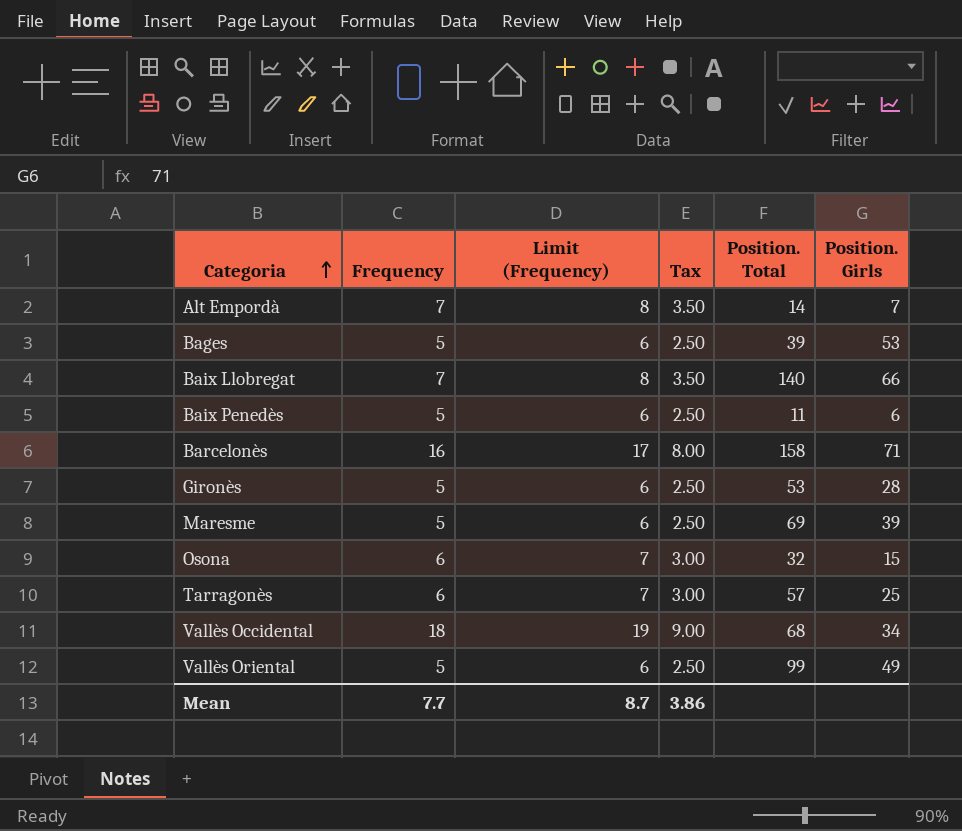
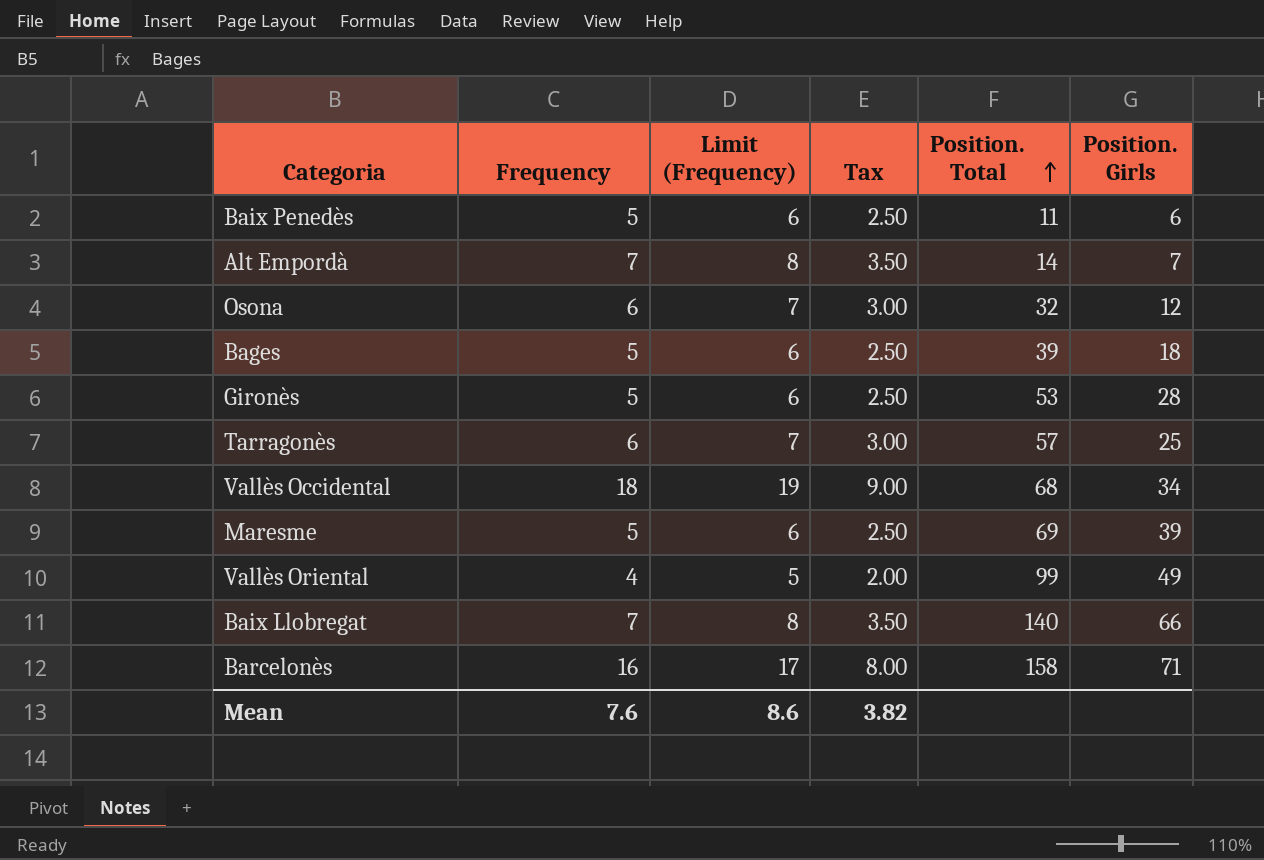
row order: Categoria ascending -> Position. Total ascending
Osona | Position. Girls: 15 -> 12
Bages | Position. Girls: 53 -> 18
Vallès Oriental | Frequency: 5 -> 4
Vallès Oriental | Limit (Frequency): 6 -> 5
Vallès Oriental | Tax: 2.50 -> 2.00
Mean | Frequency: 7.7 -> 7.6
Mean | Limit (Frequency): 8.7 -> 8.6
Mean | Tax: 3.86 -> 3.82

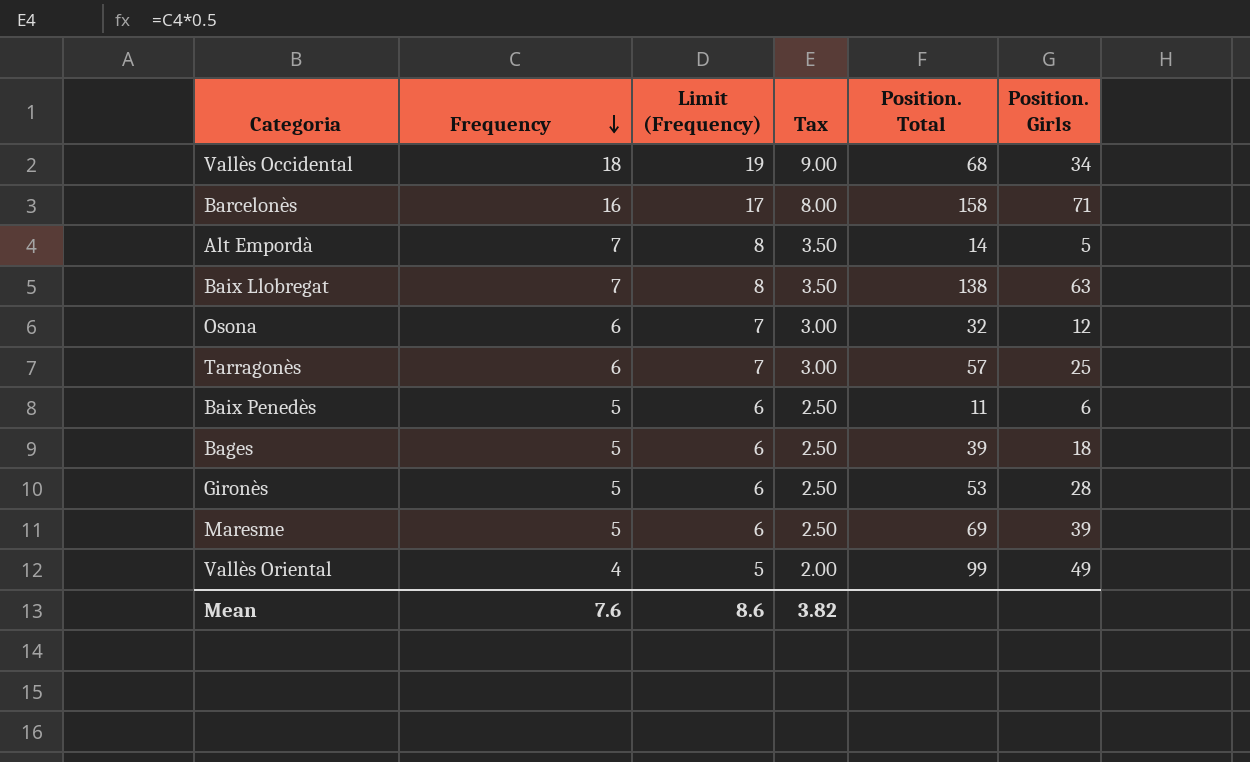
row order: Position. Total ascending -> Frequency descending
Alt Empordà | Position. Girls: 7 -> 5
Baix Llobregat | Position. Total: 140 -> 138
Baix Llobregat | Position. Girls: 66 -> 63

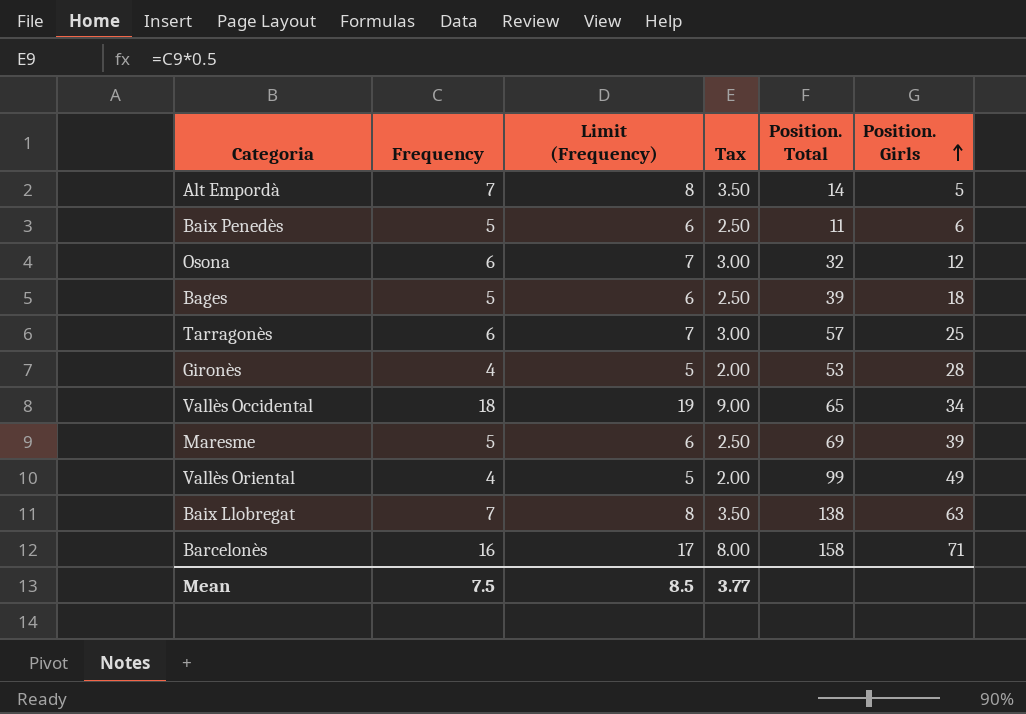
row order: Frequency descending -> Position. Girls ascending
Gironès | Frequency: 5 -> 4
Gironès | Limit (Frequency): 6 -> 5
Gironès | Tax: 2.50 -> 2.00
Vallès Occidental | Position. Total: 68 -> 65
Mean | Frequency: 7.6 -> 7.5
Mean | Limit (Frequency): 8.6 -> 8.5
Mean | Tax: 3.82 -> 3.77

